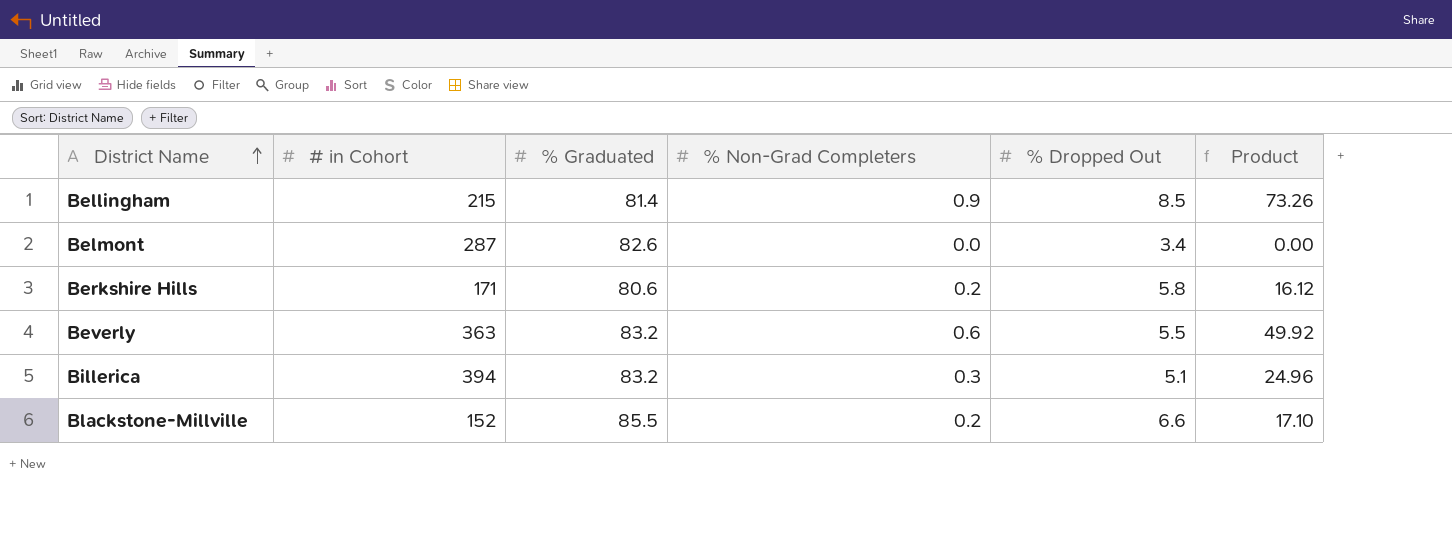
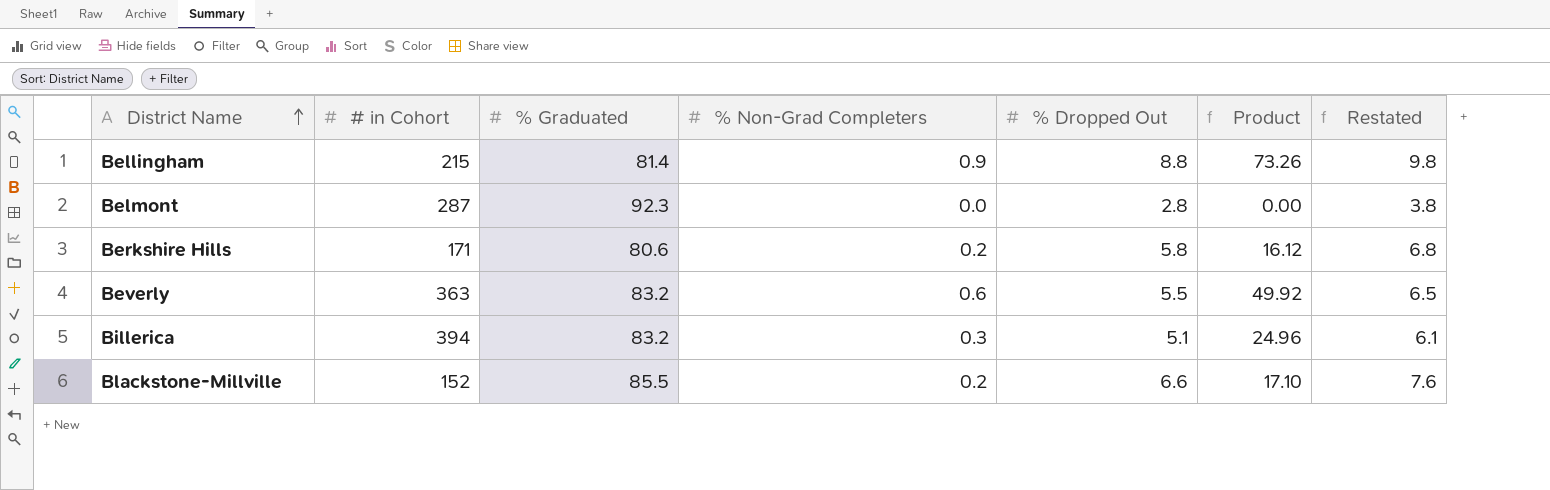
column Restated | formula: none -> [% Dropped Out] + 1
Bellingham | % Dropped Out: 8.5 -> 8.8
Belmont | % Graduated: 82.6 -> 92.3
Belmont | % Dropped Out: 3.4 -> 2.8

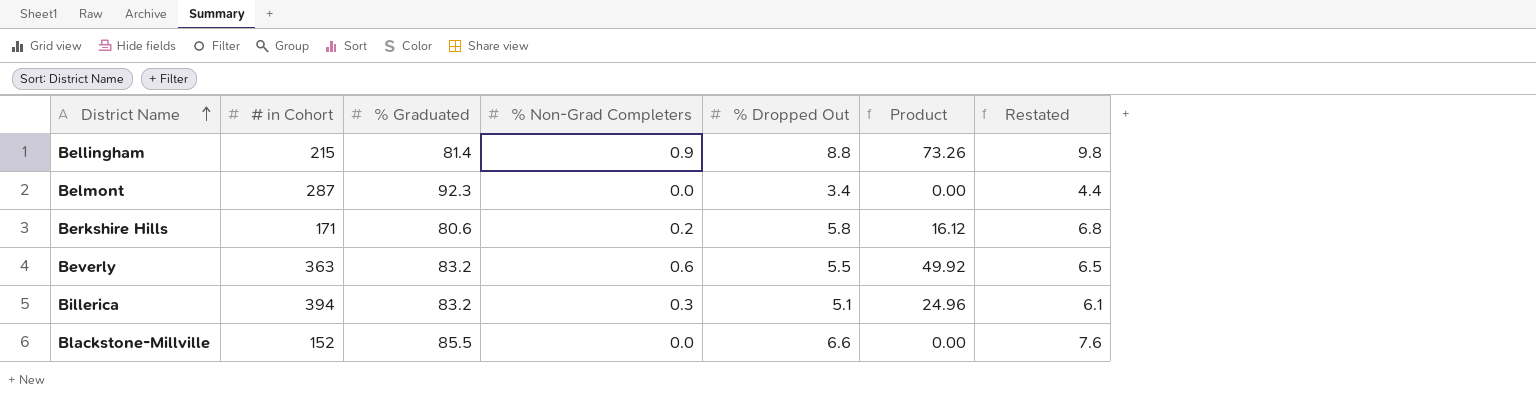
Belmont | % Dropped Out: 2.8 -> 3.4
Belmont | Restated: 3.8 -> 4.4
Blackstone-Millville | % Non-Grad Completers: 0.2 -> 0.0
Blackstone-Millville | Product: 17.10 -> 0.00

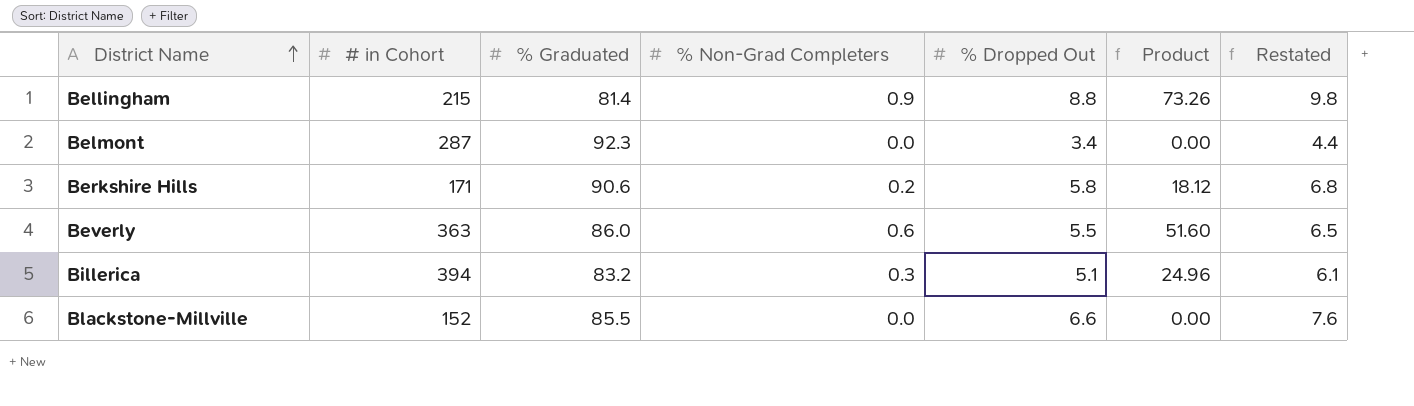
Berkshire Hills | % Graduated: 80.6 -> 90.6
Berkshire Hills | Product: 16.12 -> 18.12
Beverly | % Graduated: 83.2 -> 86.0
Beverly | Product: 49.92 -> 51.60

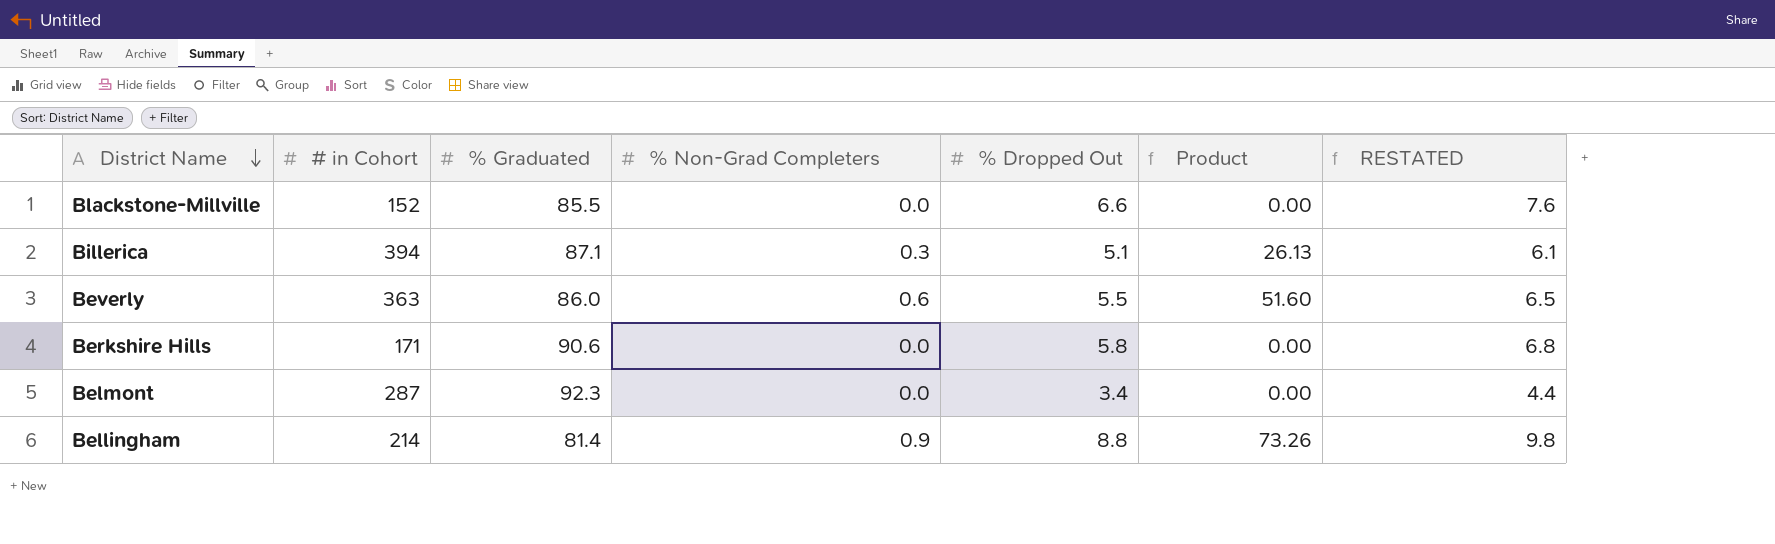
row order: District Name ascending -> District Name descending
column name: Restated -> RESTATED
Billerica | % Graduated: 83.2 -> 87.1
Billerica | Product: 24.96 -> 26.13
Berkshire Hills | % Non-Grad Completers: 0.2 -> 0.0
Berkshire Hills | Product: 18.12 -> 0.00
Bellingham | # in Cohort: 215 -> 214

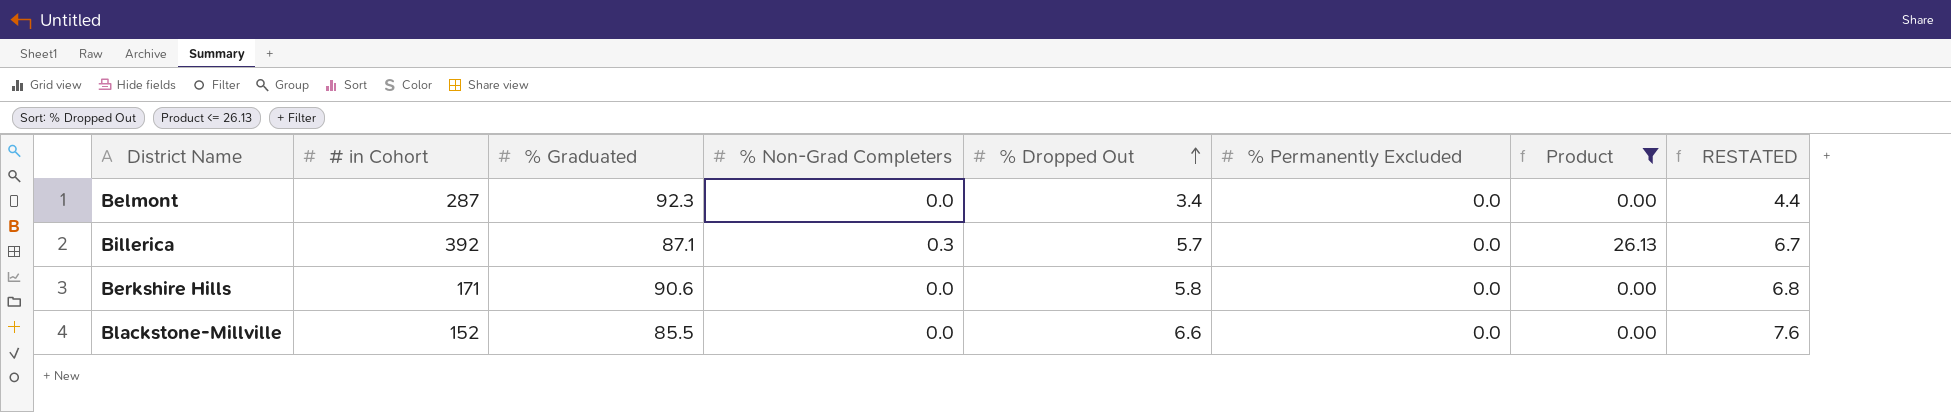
filter: none -> Product <= 26.13
row order: District Name descending -> % Dropped Out ascending
column % Permanently Excluded | position: none -> 6
Billerica | # in Cohort: 394 -> 392
Billerica | % Dropped Out: 5.1 -> 5.7
Billerica | RESTATED: 6.1 -> 6.7

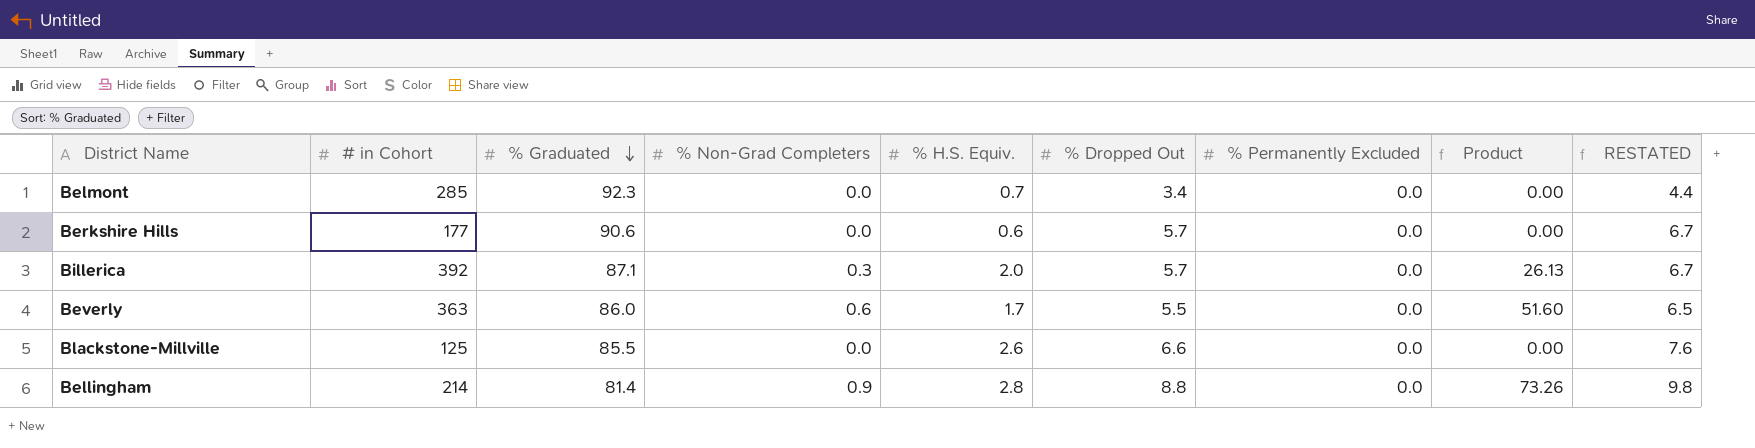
filter: Product <= 26.13 -> none
row order: % Dropped Out ascending -> % Graduated descending
column % H.S. Equiv. | position: none -> 5
Belmont | # in Cohort: 287 -> 285
Berkshire Hills | # in Cohort: 171 -> 177
Berkshire Hills | % Dropped Out: 5.8 -> 5.7
Berkshire Hills | RESTATED: 6.8 -> 6.7
Blackstone-Millville | # in Cohort: 152 -> 125

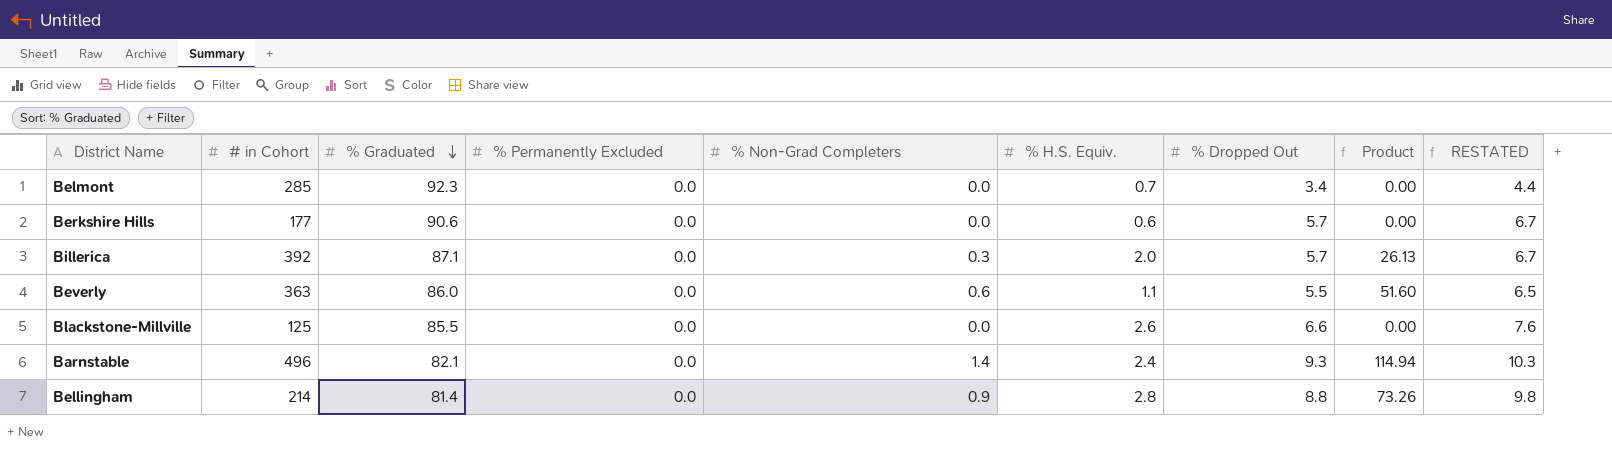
column % Permanently Excluded | position: 7 -> 4
Beverly | % H.S. Equiv.: 1.7 -> 1.1
row Barnstable: none -> 496 | 82.1 | 0.0 | 1.4 | 2.4 | 9.3 | 114.94 | 10.3

